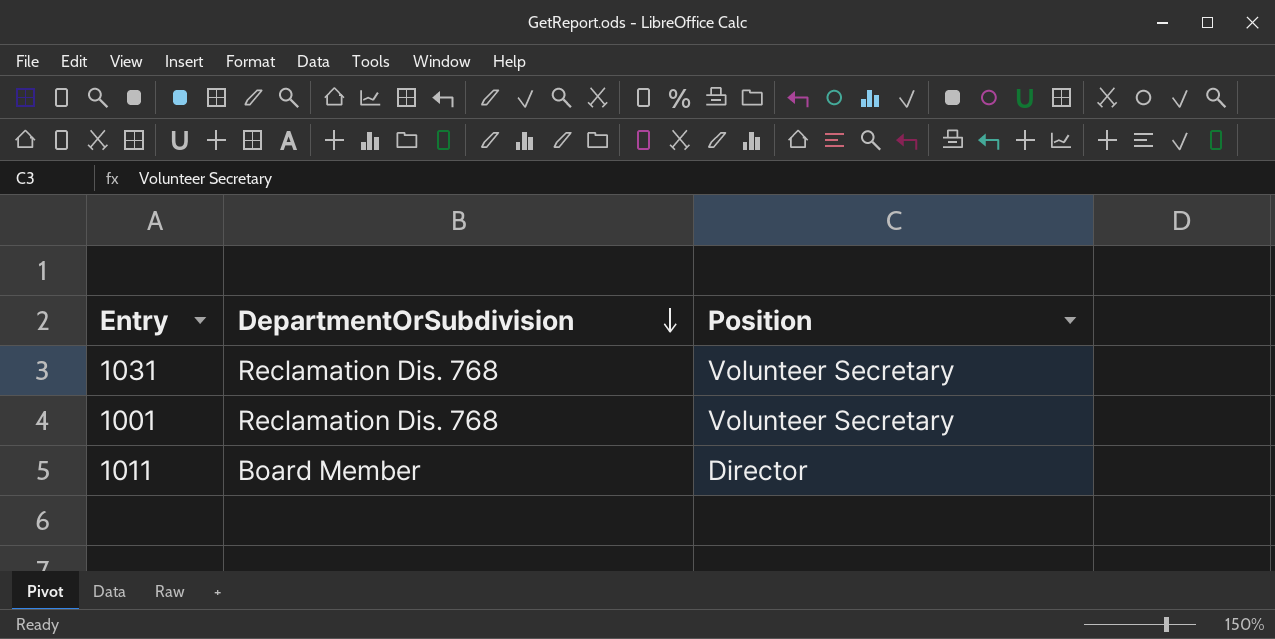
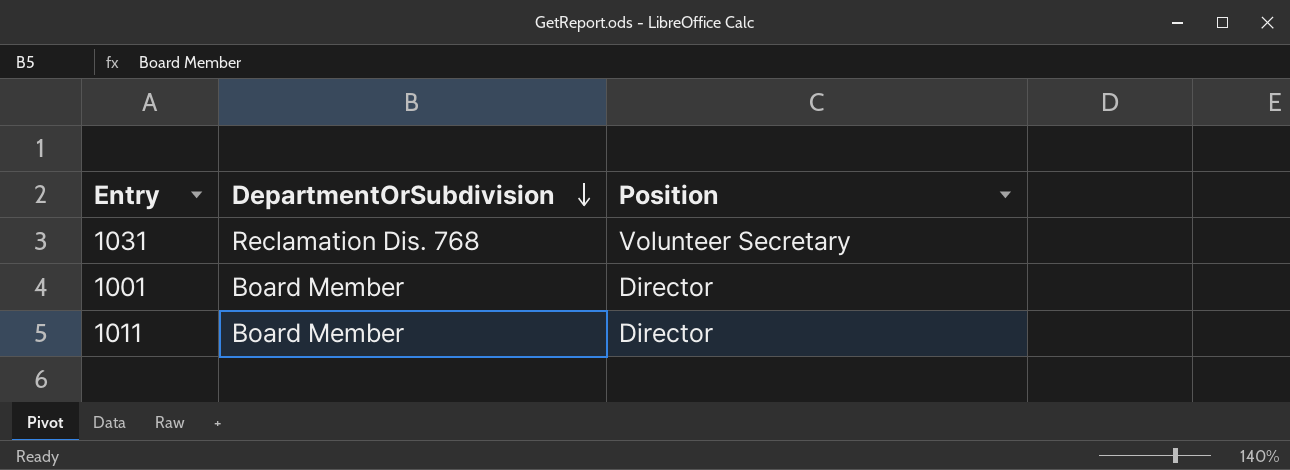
1001 | DepartmentOrSubdivision: Reclamation Dis. 768 -> Board Member
1001 | Position: Volunteer Secretary -> Director

